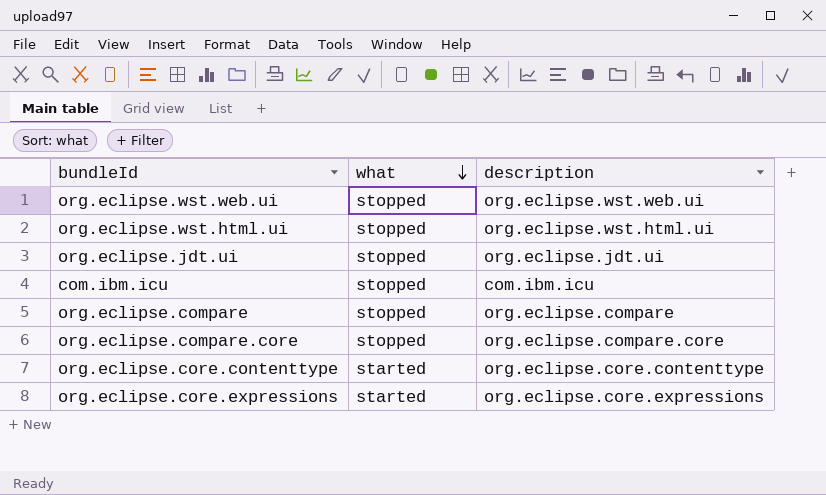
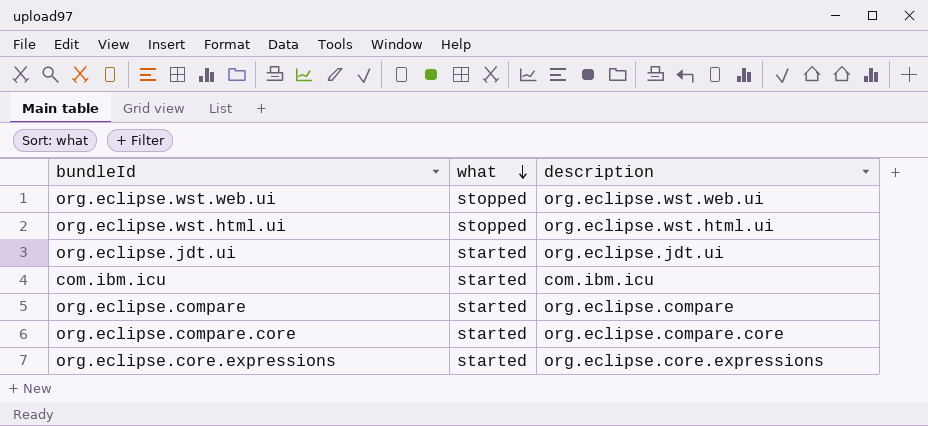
row org.eclipse.core.contenttype: started | org.eclipse.core.contenttype -> none
org.eclipse.jdt.ui | what: stopped -> started
com.ibm.icu | what: stopped -> started
org.eclipse.compare | what: stopped -> started
org.eclipse.compare.core | what: stopped -> started

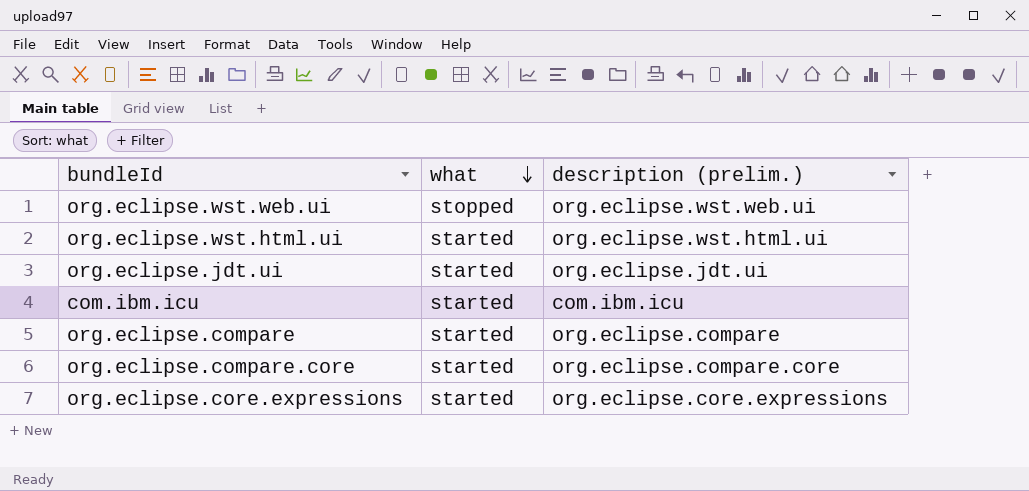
column name: description -> description (prelim.)
org.eclipse.wst.html.ui | what: stopped -> started

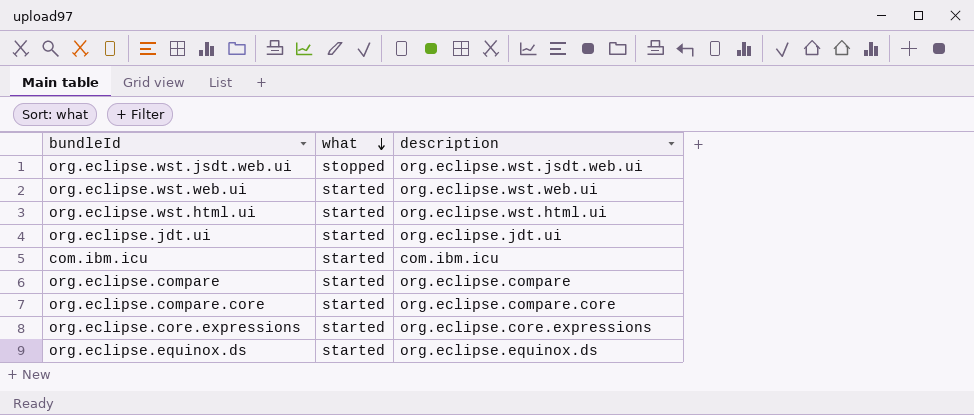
column name: description (prelim.) -> description
row org.eclipse.wst.jsdt.web.ui: none -> stopped | org.eclipse.wst.jsdt.web.ui
org.eclipse.wst.web.ui | what: stopped -> started
row org.eclipse.equinox.ds: none -> started | org.eclipse.equinox.ds

